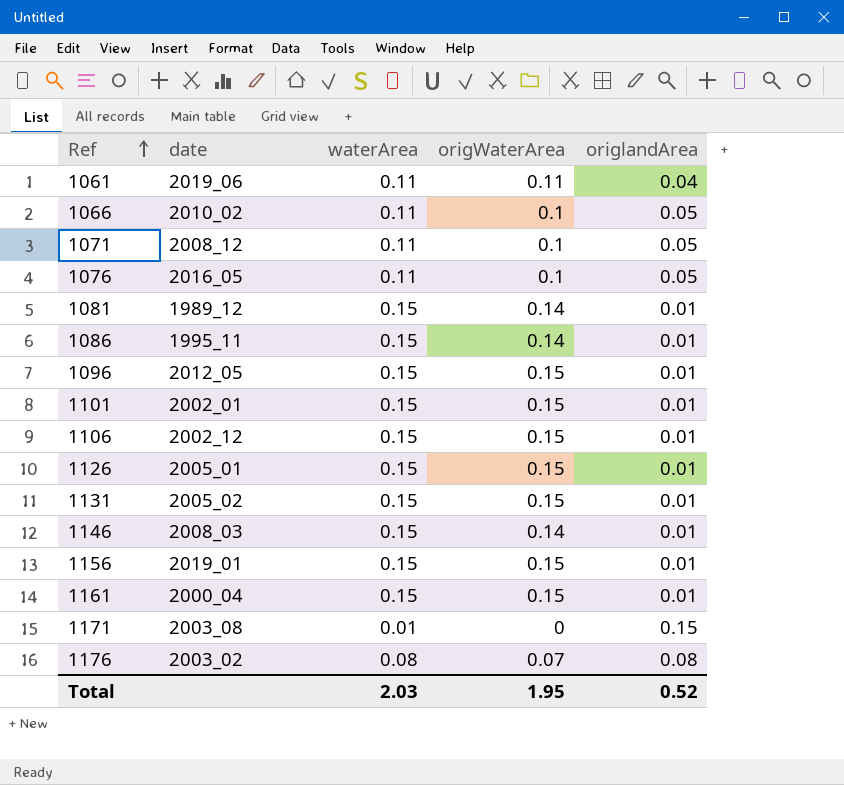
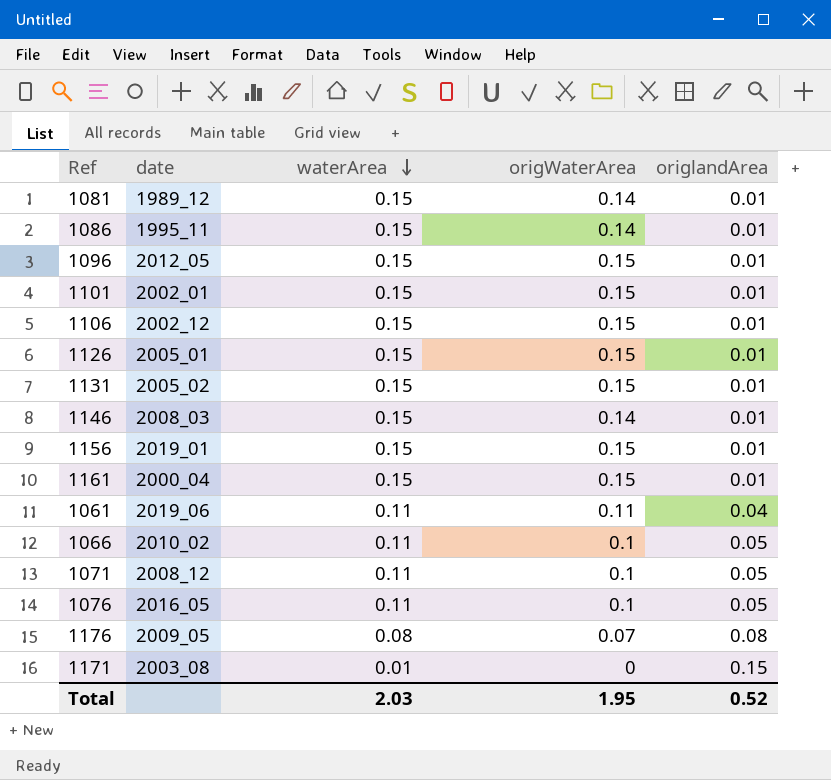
row order: Ref ascending -> waterArea descending
1176 | date: 2003_02 -> 2009_05

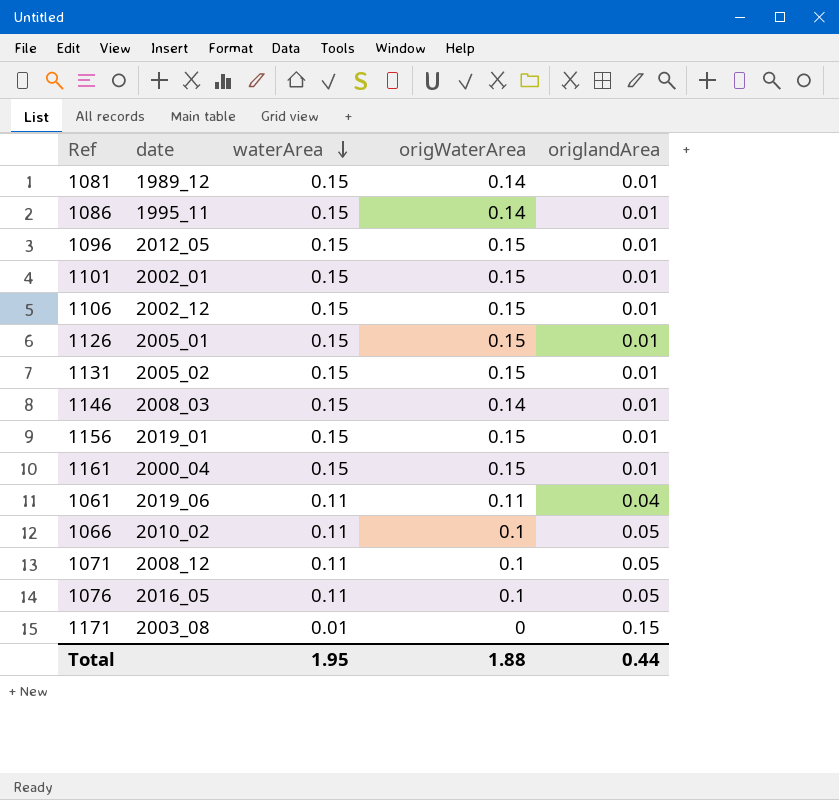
row 1176: 2009_05 | 0.08 | 0.07 | 0.08 -> none
Total | waterArea: 2.03 -> 1.95
Total | origWaterArea: 1.95 -> 1.88
Total | origlandArea: 0.52 -> 0.44

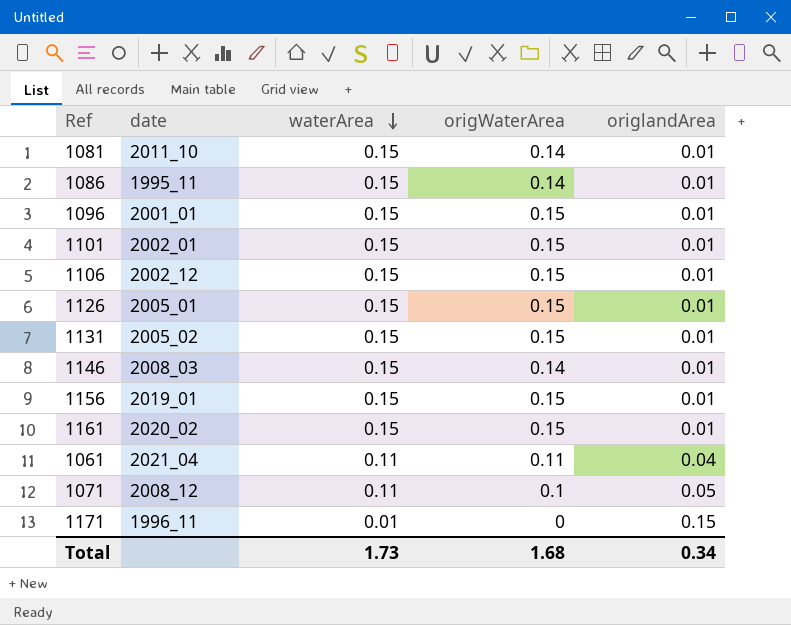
row 1066: 2010_02 | 0.11 | 0.1 | 0.05 -> none
row 1076: 2016_05 | 0.11 | 0.1 | 0.05 -> none
1081 | date: 1989_12 -> 2011_10
1096 | date: 2012_05 -> 2001_01
1161 | date: 2000_04 -> 2020_02
1061 | date: 2019_06 -> 2021_04
1171 | date: 2003_08 -> 1996_11
Total | waterArea: 1.95 -> 1.73
Total | origWaterArea: 1.88 -> 1.68
Total | origlandArea: 0.44 -> 0.34

